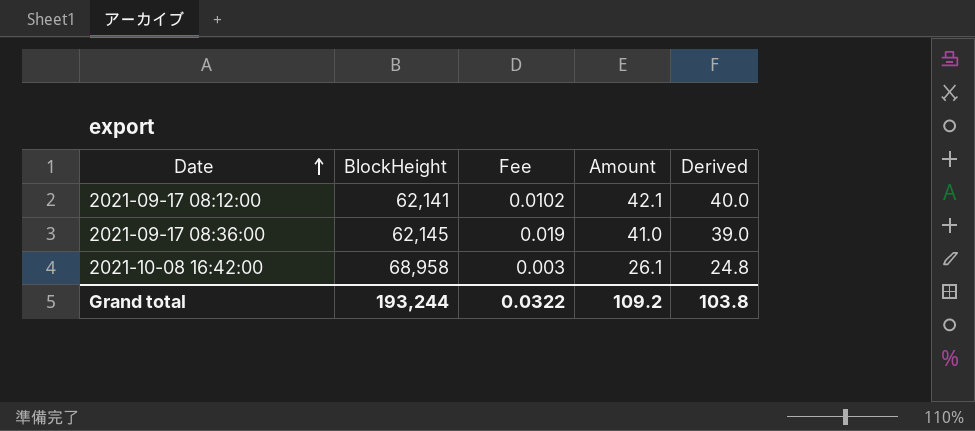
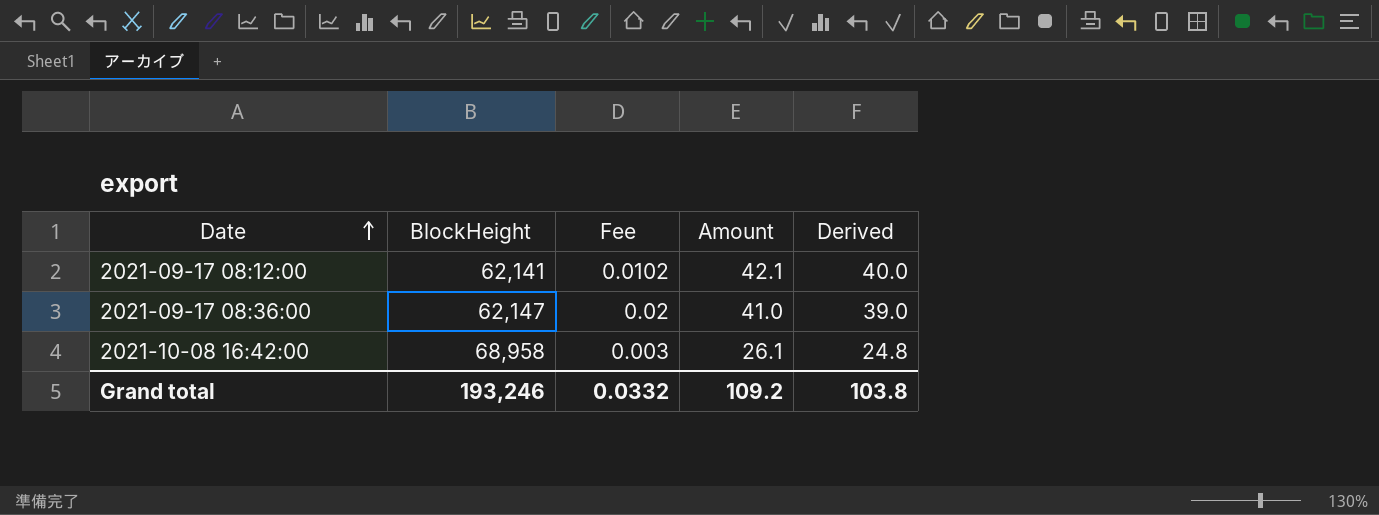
2021-09-17 08:36:00 | BlockHeight: 62,145 -> 62,147
2021-09-17 08:36:00 | Fee: 0.019 -> 0.02
Grand total | BlockHeight: 193,244 -> 193,246
Grand total | Fee: 0.0322 -> 0.0332

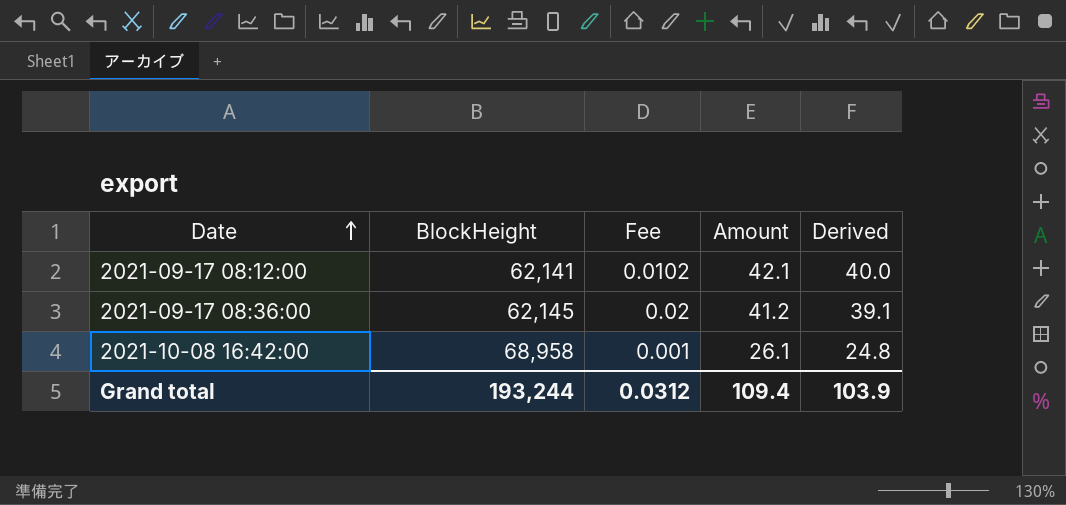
2021-09-17 08:36:00 | BlockHeight: 62,147 -> 62,145
2021-09-17 08:36:00 | Amount: 41.0 -> 41.2
2021-09-17 08:36:00 | Derived: 39.0 -> 39.1
2021-10-08 16:42:00 | Fee: 0.003 -> 0.001
Grand total | BlockHeight: 193,246 -> 193,244
Grand total | Fee: 0.0332 -> 0.0312
Grand total | Amount: 109.2 -> 109.4
Grand total | Derived: 103.8 -> 103.9

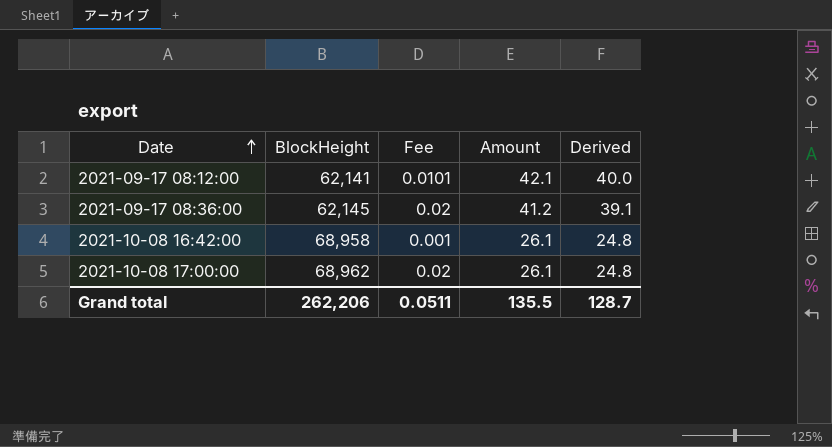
2021-09-17 08:12:00 | Fee: 0.0102 -> 0.0101
row 2021-10-08 17:00:00: none -> 68,962 | 0.02 | 26.1 | 24.8
Grand total | BlockHeight: 193,244 -> 262,206
Grand total | Fee: 0.0312 -> 0.0511
Grand total | Amount: 109.4 -> 135.5
Grand total | Derived: 103.9 -> 128.7

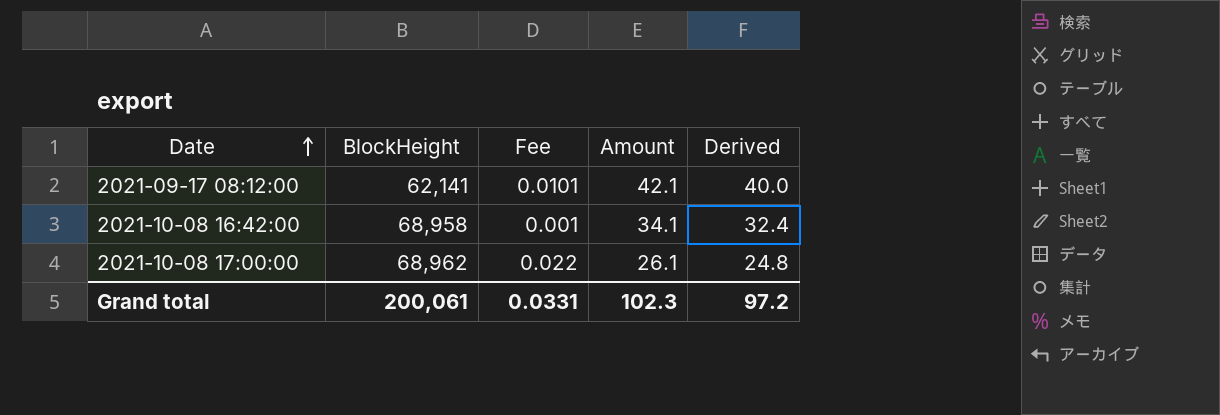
row 2021-09-17 08:36:00: 62,145 | 0.02 | 41.2 | 39.1 -> none
2021-10-08 16:42:00 | Amount: 26.1 -> 34.1
2021-10-08 16:42:00 | Derived: 24.8 -> 32.4
2021-10-08 17:00:00 | Fee: 0.02 -> 0.022
Grand total | BlockHeight: 262,206 -> 200,061
Grand total | Fee: 0.0511 -> 0.0331
Grand total | Amount: 135.5 -> 102.3
Grand total | Derived: 128.7 -> 97.2

